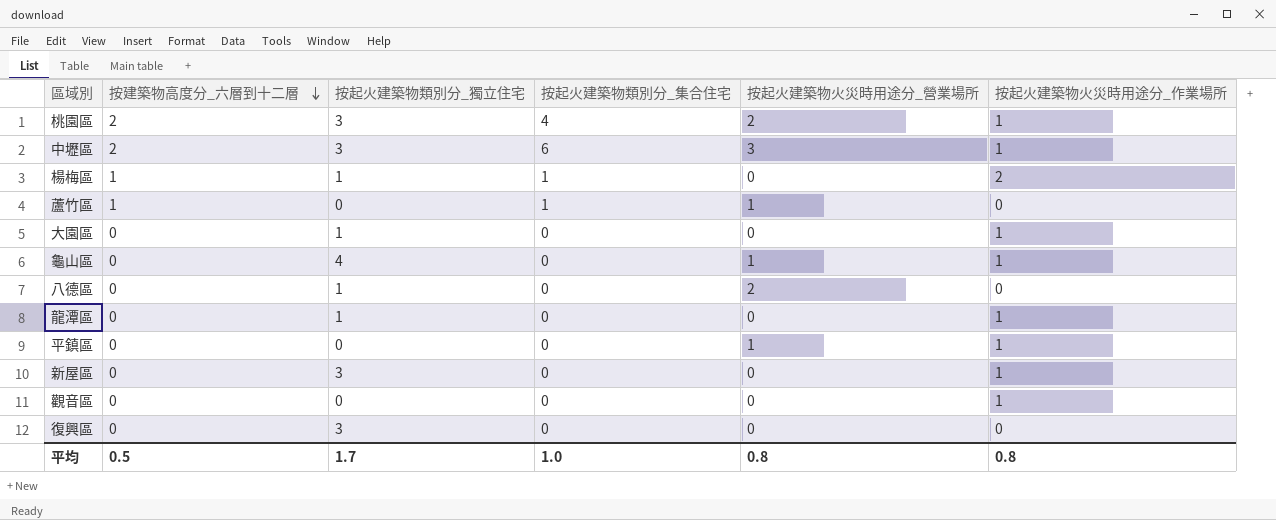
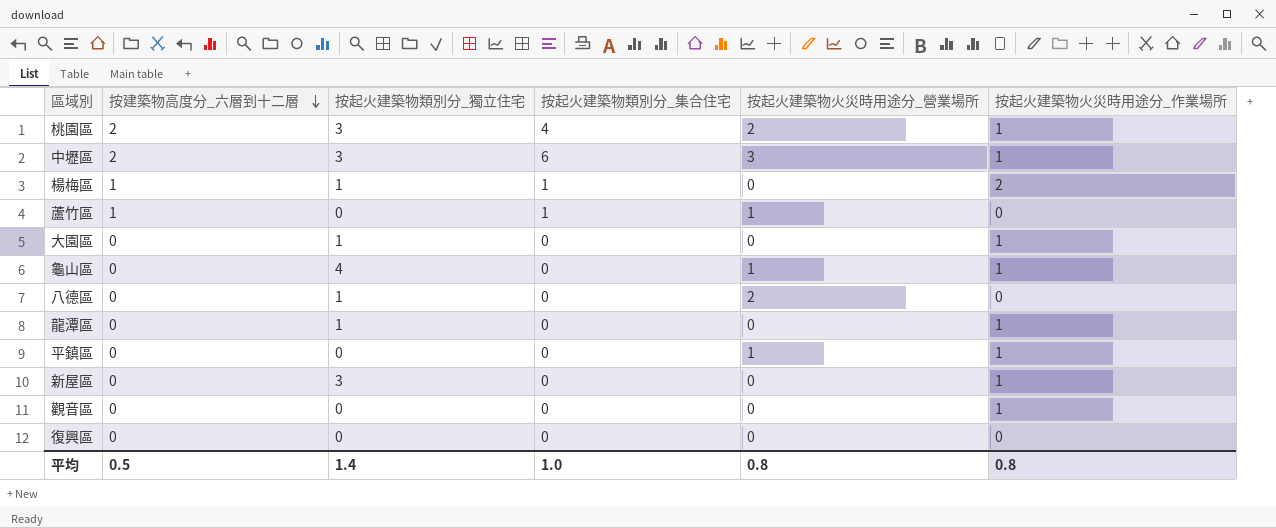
復興區 | 按起火建築物類別分_獨立住宅: 3 -> 0
平均 | 按起火建築物類別分_獨立住宅: 1.7 -> 1.4

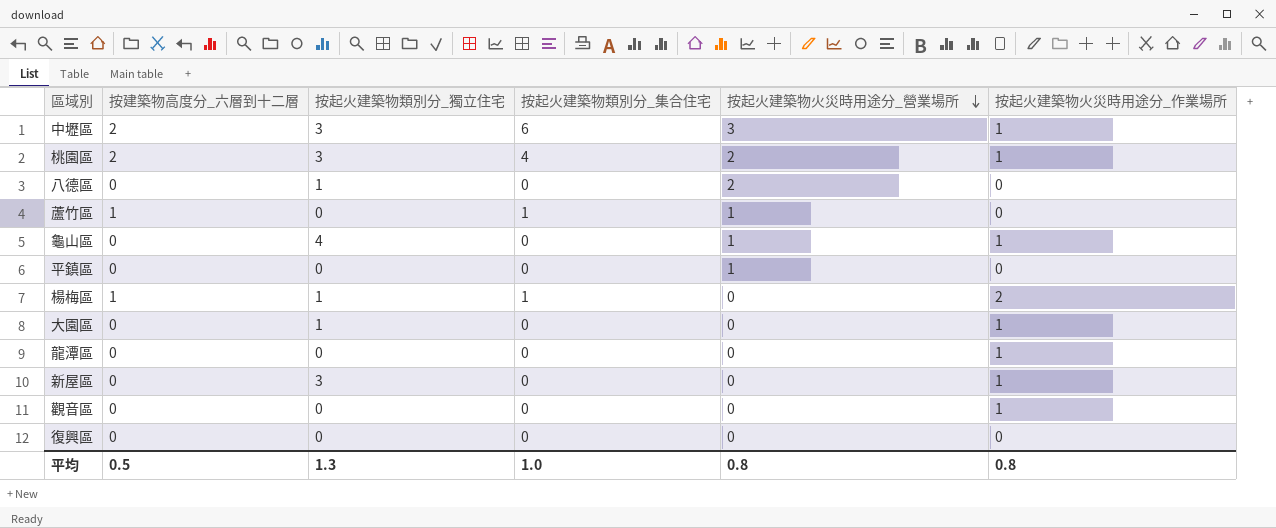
row order: 按建築物高度分_六層到十二層 descending -> 按起火建築物火災時用途分_營業場所 descending
平鎮區 | 按起火建築物火災時用途分_作業場所: 1 -> 0
龍潭區 | 按起火建築物類別分_獨立住宅: 1 -> 0
平均 | 按起火建築物類別分_獨立住宅: 1.4 -> 1.3

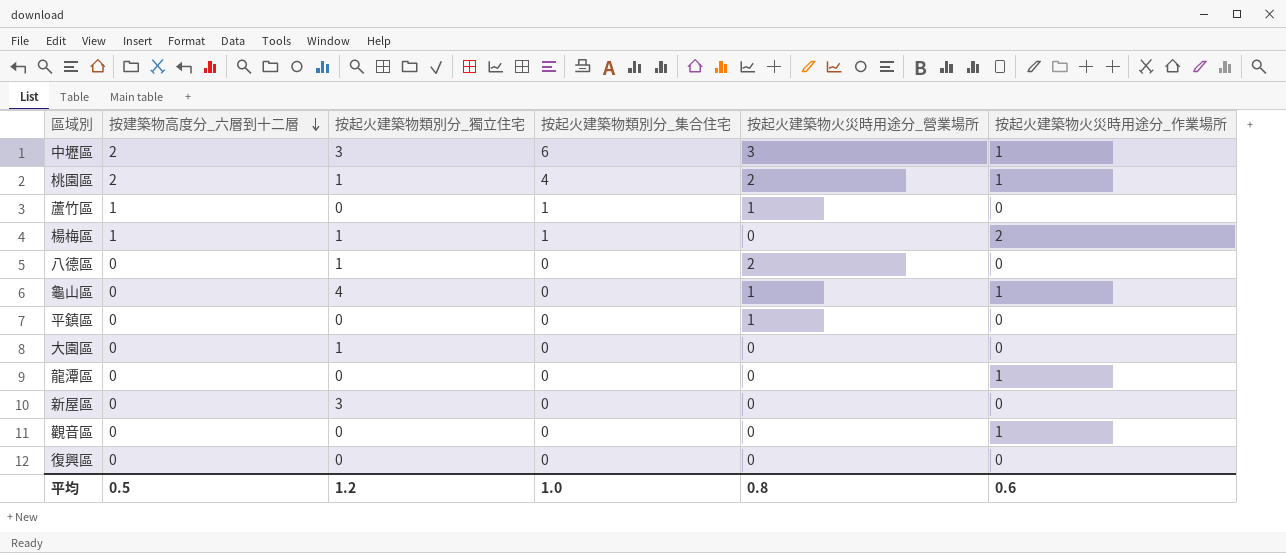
row order: 按起火建築物火災時用途分_營業場所 descending -> 按建築物高度分_六層到十二層 descending
桃園區 | 按起火建築物類別分_獨立住宅: 3 -> 1
大園區 | 按起火建築物火災時用途分_作業場所: 1 -> 0
新屋區 | 按起火建築物火災時用途分_作業場所: 1 -> 0
平均 | 按起火建築物類別分_獨立住宅: 1.3 -> 1.2
平均 | 按起火建築物火災時用途分_作業場所: 0.8 -> 0.6

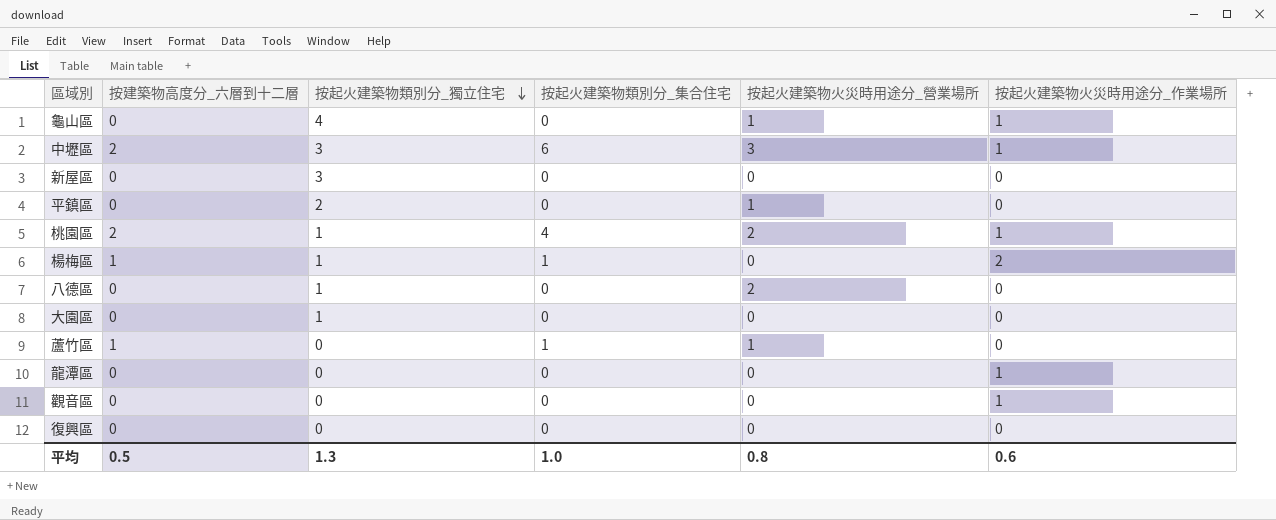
row order: 按建築物高度分_六層到十二層 descending -> 按起火建築物類別分_獨立住宅 descending
平鎮區 | 按起火建築物類別分_獨立住宅: 0 -> 2
平均 | 按起火建築物類別分_獨立住宅: 1.2 -> 1.3

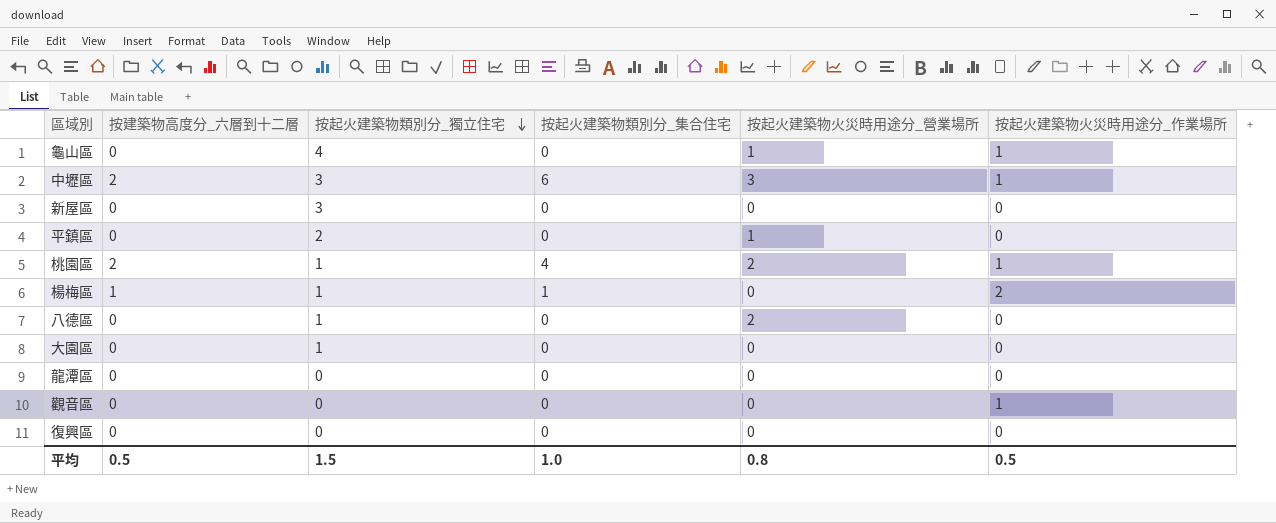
row 蘆竹區: 1 | 0 | 1 | 1 | 0 -> none
龍潭區 | 按起火建築物火災時用途分_作業場所: 1 -> 0
平均 | 按起火建築物類別分_獨立住宅: 1.3 -> 1.5
平均 | 按起火建築物火災時用途分_作業場所: 0.6 -> 0.5

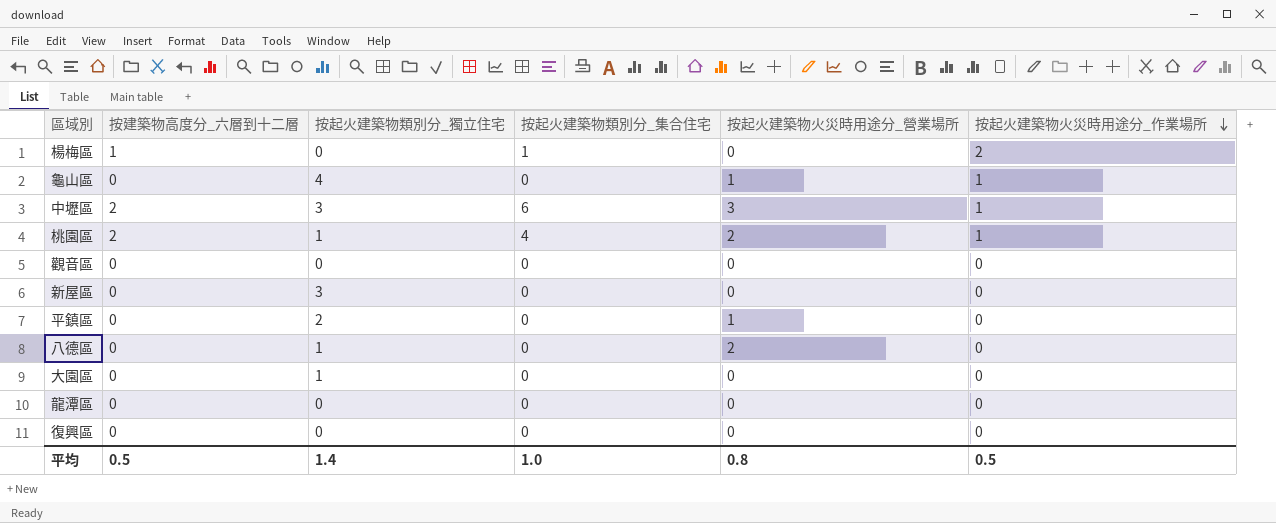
row order: 按起火建築物類別分_獨立住宅 descending -> 按起火建築物火災時用途分_作業場所 descending
楊梅區 | 按起火建築物類別分_獨立住宅: 1 -> 0
觀音區 | 按起火建築物火災時用途分_作業場所: 1 -> 0
平均 | 按起火建築物類別分_獨立住宅: 1.5 -> 1.4

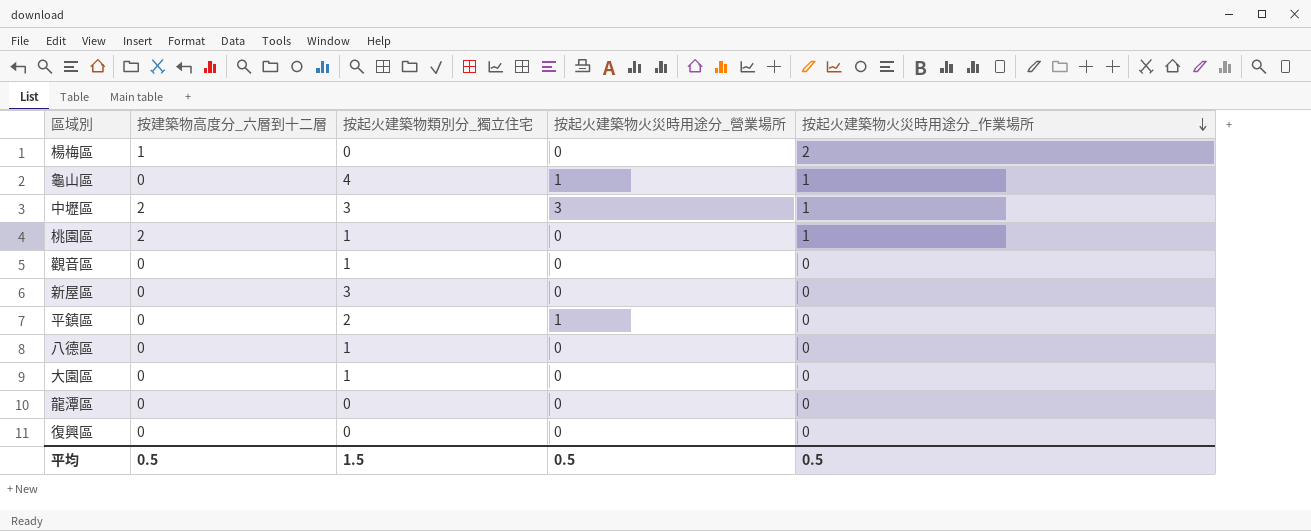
column 按起火建築物類別分_集合住宅 | position: 4 -> none
桃園區 | 按起火建築物火災時用途分_營業場所: 2 -> 0
觀音區 | 按起火建築物類別分_獨立住宅: 0 -> 1
八德區 | 按起火建築物火災時用途分_營業場所: 2 -> 0
平均 | 按起火建築物類別分_獨立住宅: 1.4 -> 1.5
平均 | 按起火建築物火災時用途分_營業場所: 0.8 -> 0.5

